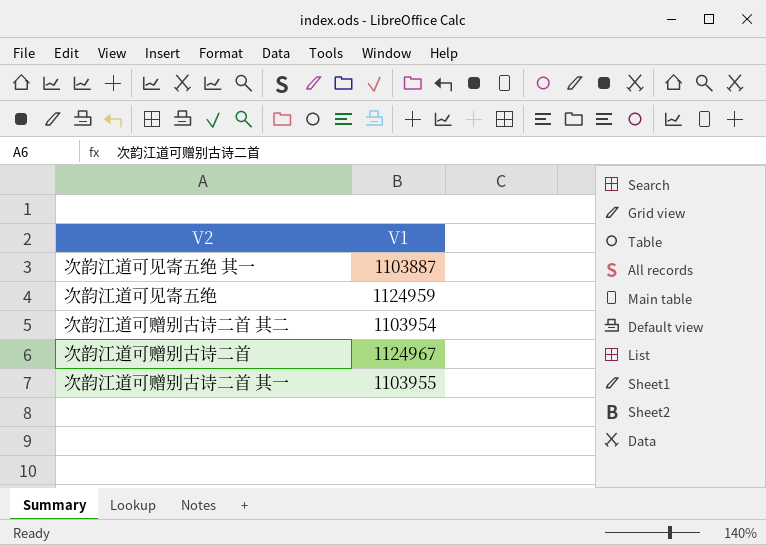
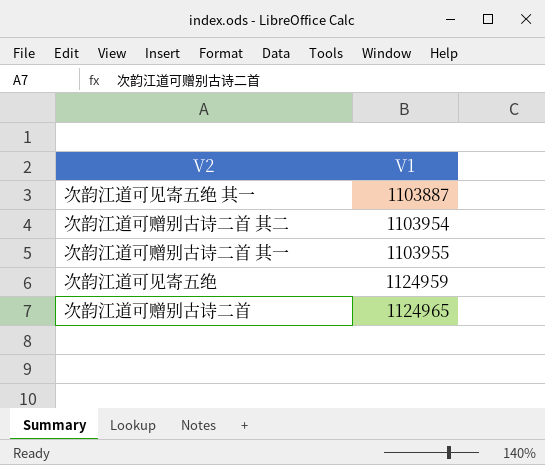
row order: none -> V1 ascending
次韵江道可赠别古诗二首 | V1: 1124967 -> 1124965

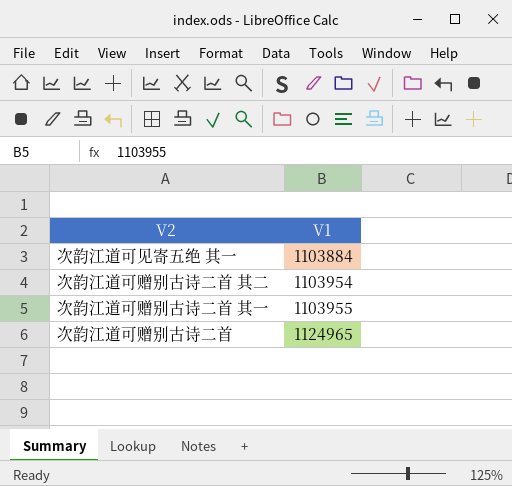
row 次韵江道可见寄五绝: 1124959 -> none
次韵江道可见寄五绝 其一 | V1: 1103887 -> 1103884

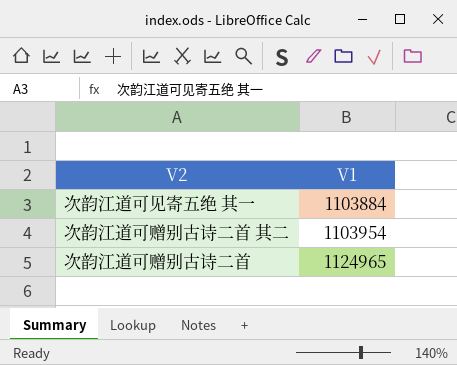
row 次韵江道可赠别古诗二首 其一: 1103955 -> none

